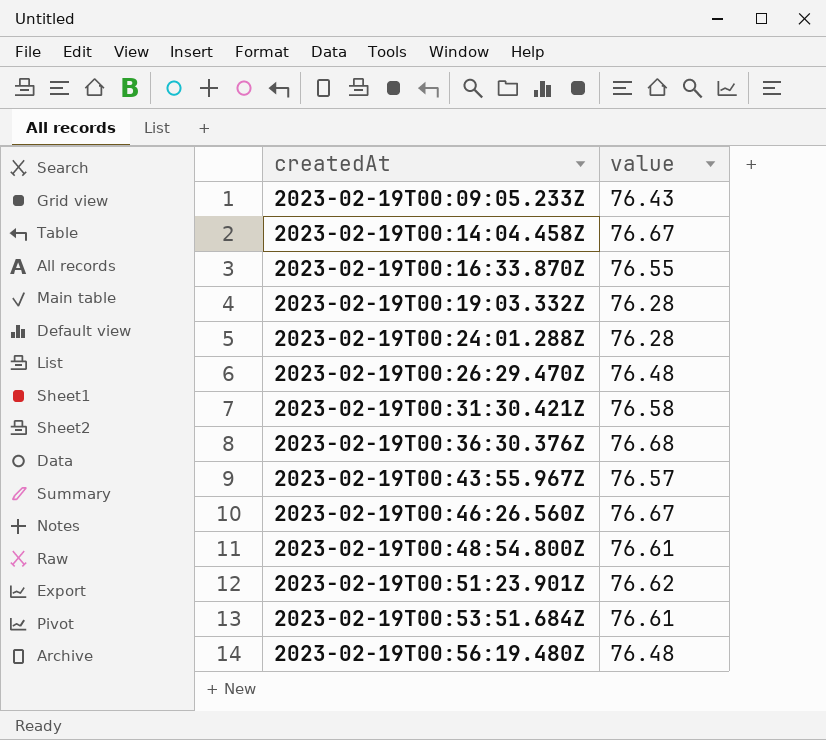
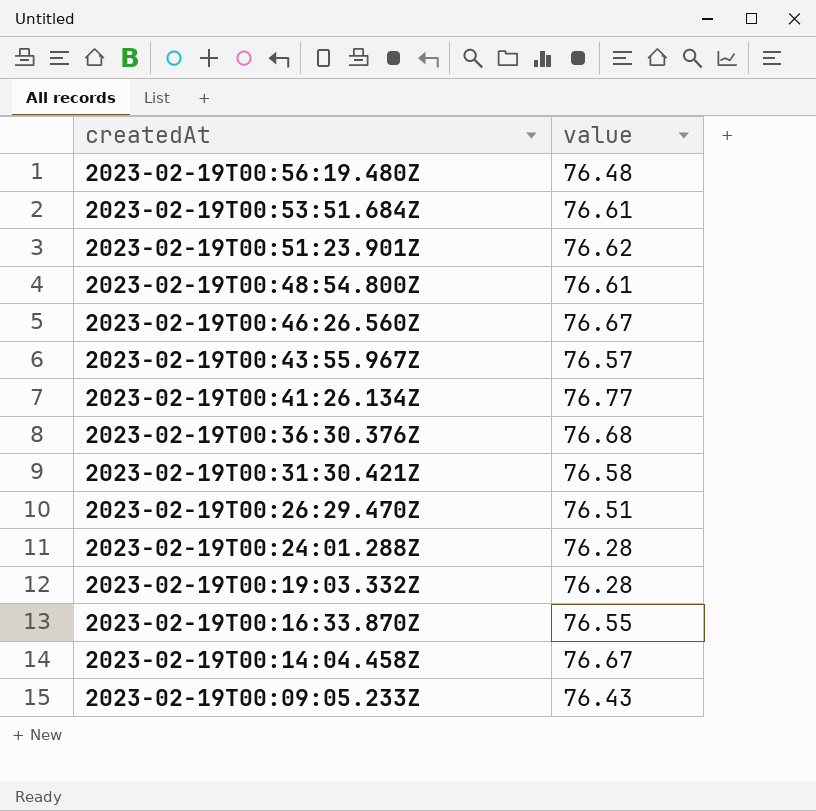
row order: createdAt ascending -> createdAt descending
row 2023-02-19T00:41:26.134Z: none -> 76.77
2023-02-19T00:26:29.470Z | value: 76.48 -> 76.51

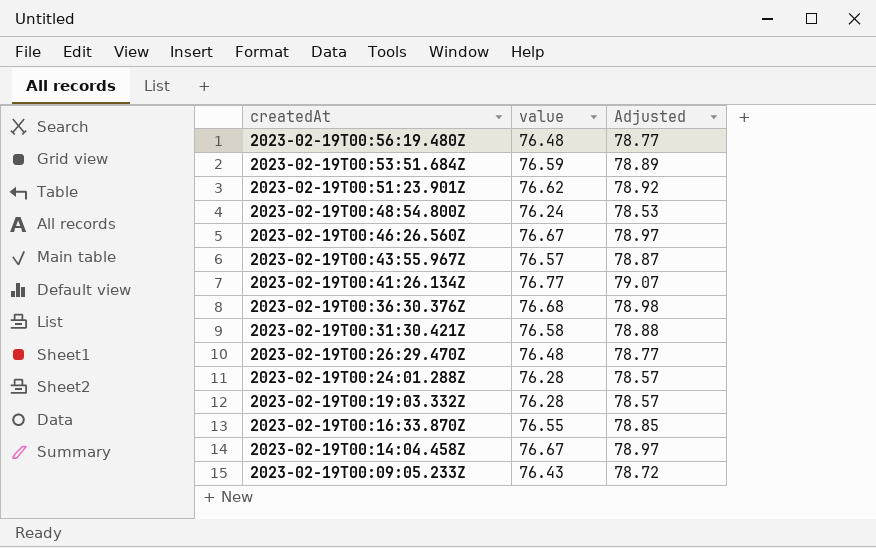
column Adjusted | formula: none -> [value] * 1.03
2023-02-19T00:53:51.684Z | value: 76.61 -> 76.59
2023-02-19T00:48:54.800Z | value: 76.61 -> 76.24
2023-02-19T00:26:29.470Z | value: 76.51 -> 76.48

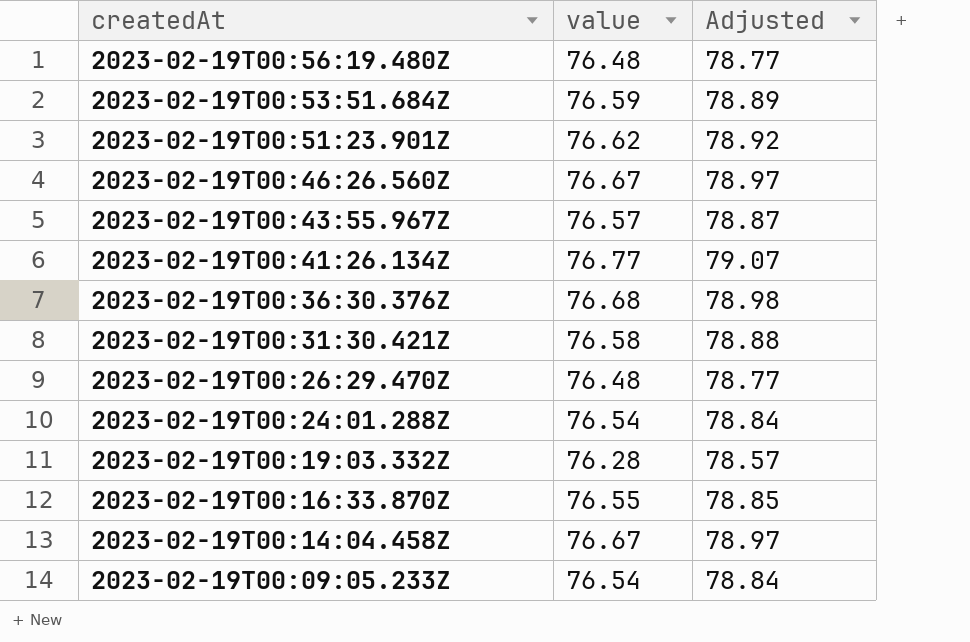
row 2023-02-19T00:48:54.800Z: 76.24 | 78.53 -> none
2023-02-19T00:24:01.288Z | value: 76.28 -> 76.54
2023-02-19T00:24:01.288Z | Adjusted: 78.57 -> 78.84
2023-02-19T00:09:05.233Z | value: 76.43 -> 76.54
2023-02-19T00:09:05.233Z | Adjusted: 78.72 -> 78.84

